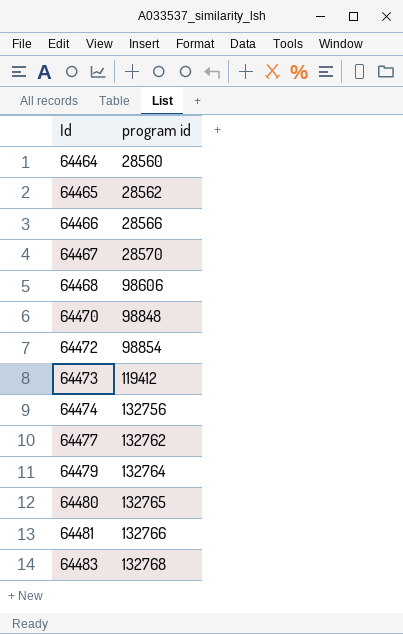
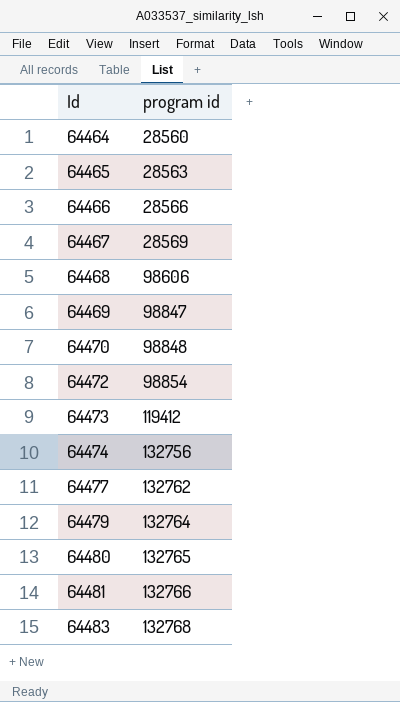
64465 | program id: 28562 -> 28563
64467 | program id: 28570 -> 28569
row 64469: none -> 98847

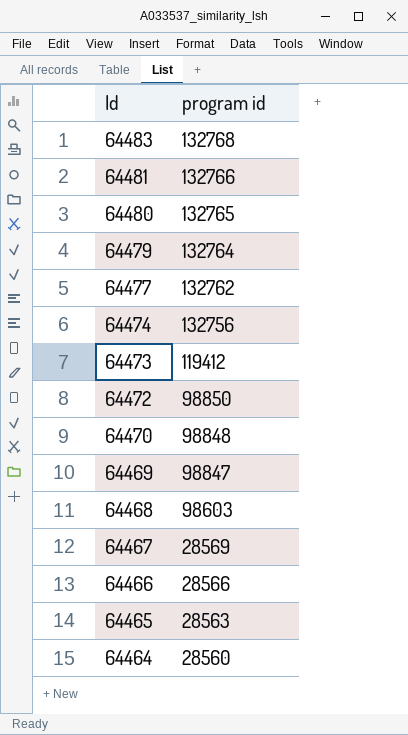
row order: Id ascending -> Id descending
64472 | program id: 98854 -> 98850
64468 | program id: 98606 -> 98603

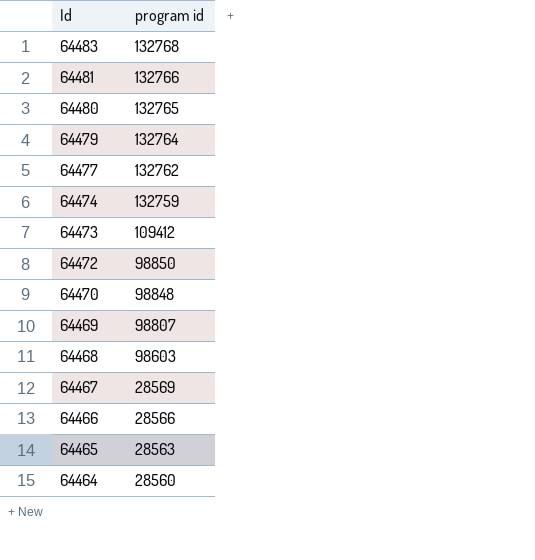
64474 | program id: 132756 -> 132759
64473 | program id: 119412 -> 109412
64469 | program id: 98847 -> 98807

